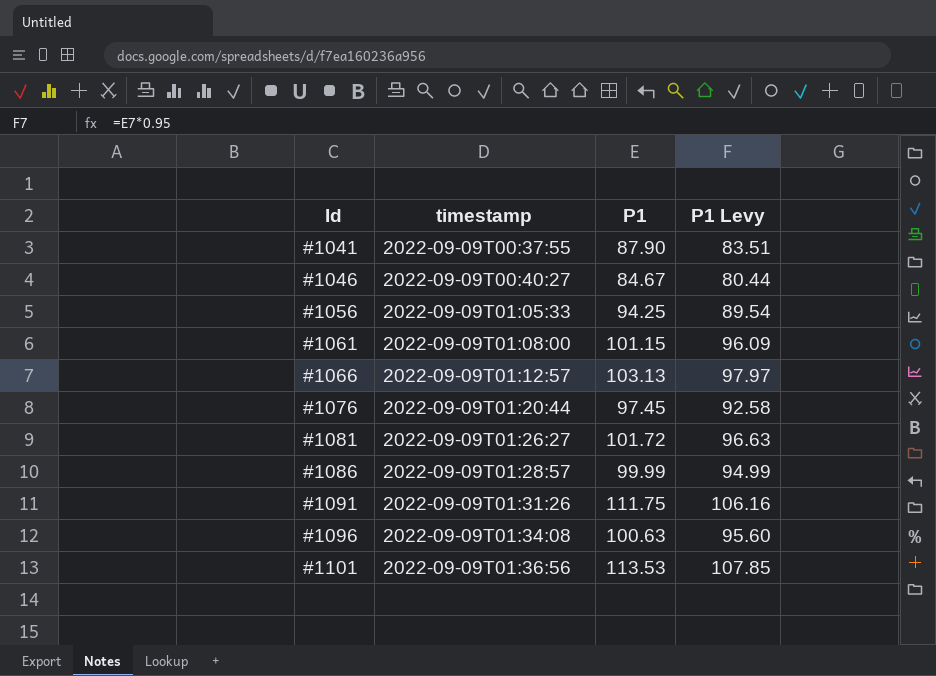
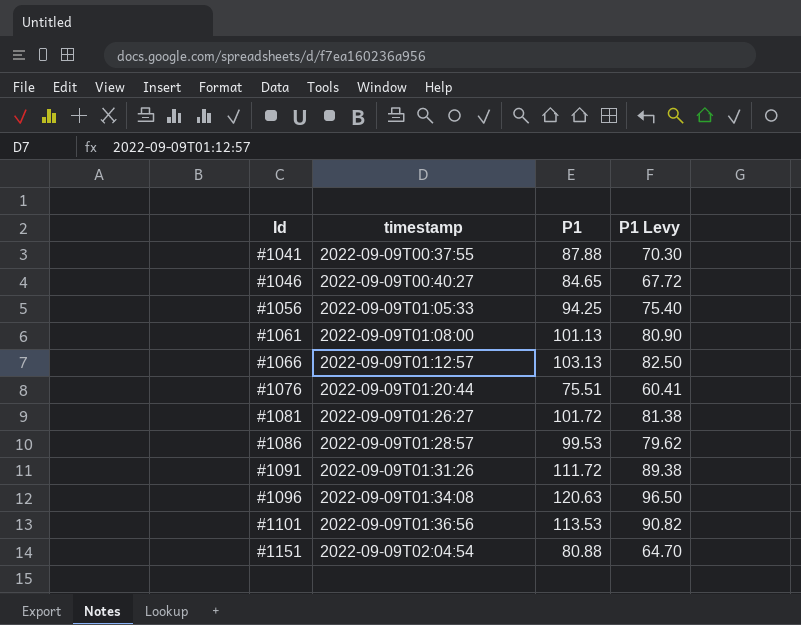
column P1 Levy | formula: [P1] * 0.95 -> [P1] * 0.8
#1041 | P1: 87.90 -> 87.88
#1046 | P1: 84.67 -> 84.65
#1061 | P1: 101.15 -> 101.13
#1076 | P1: 97.45 -> 75.51
#1086 | P1: 99.99 -> 99.53
#1091 | P1: 111.75 -> 111.72
#1096 | P1: 100.63 -> 120.63
row #1151: none -> 2022-09-09T02:04:54 | 80.88 | 64.70

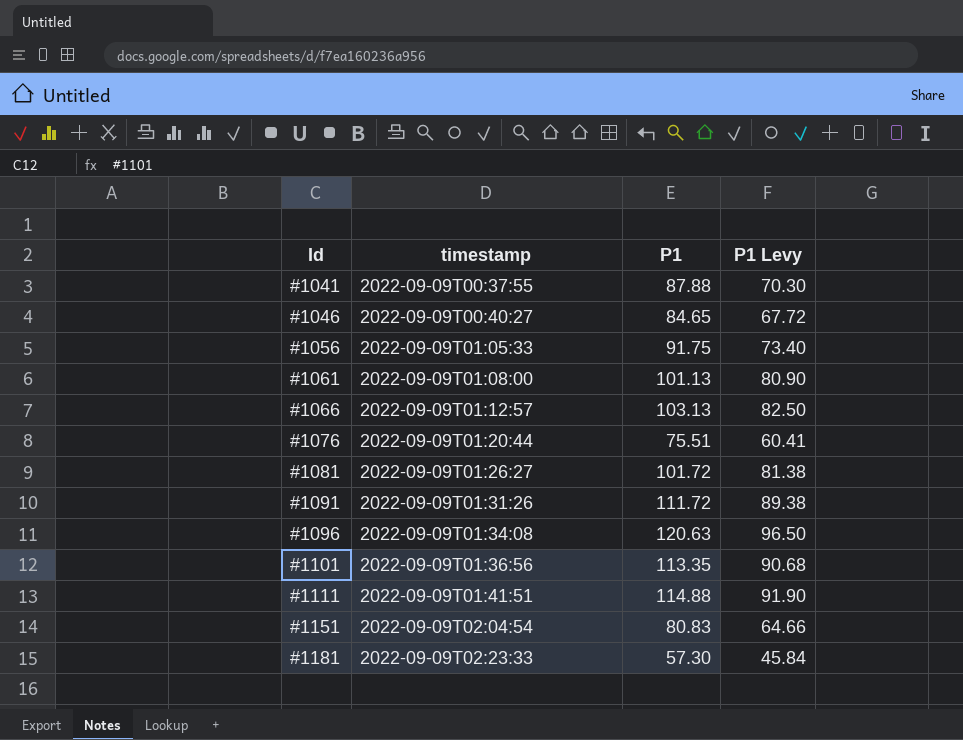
row #1086: 2022-09-09T01:28:57 | 99.53 | 79.62 -> none
#1056 | P1: 94.25 -> 91.75
#1056 | P1 Levy: 75.40 -> 73.40
#1101 | P1: 113.53 -> 113.35
#1101 | P1 Levy: 90.82 -> 90.68
row #1111: none -> 2022-09-09T01:41:51 | 114.88 | 91.90
#1151 | P1: 80.88 -> 80.83
#1151 | P1 Levy: 64.70 -> 64.66
row #1181: none -> 2022-09-09T02:23:33 | 57.30 | 45.84

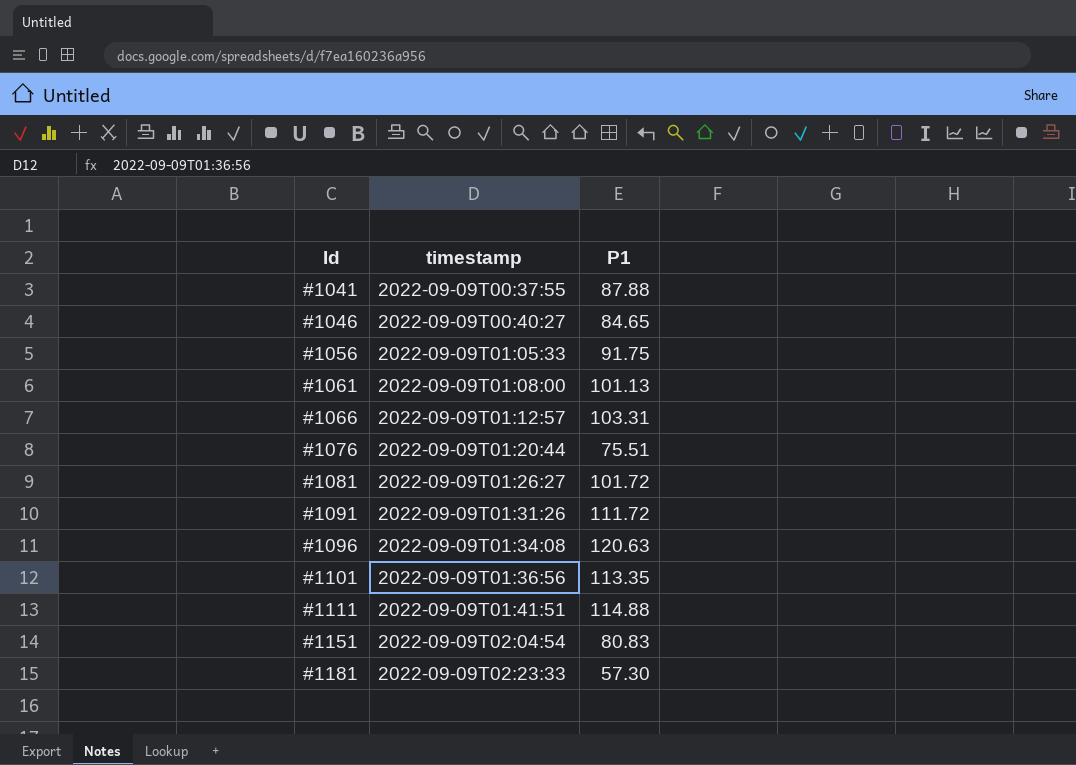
column P1 Levy | formula: [P1] * 0.8 -> none
#1066 | P1: 103.13 -> 103.31

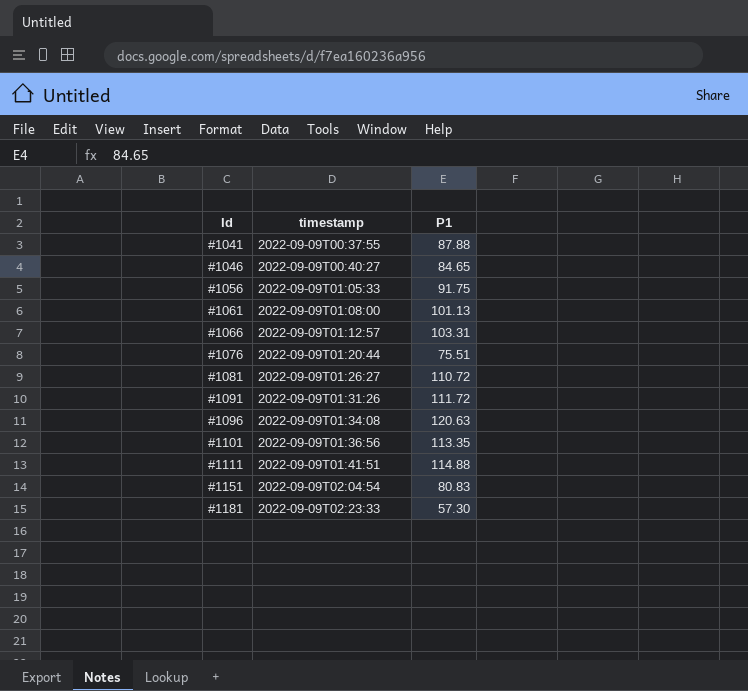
#1081 | P1: 101.72 -> 110.72

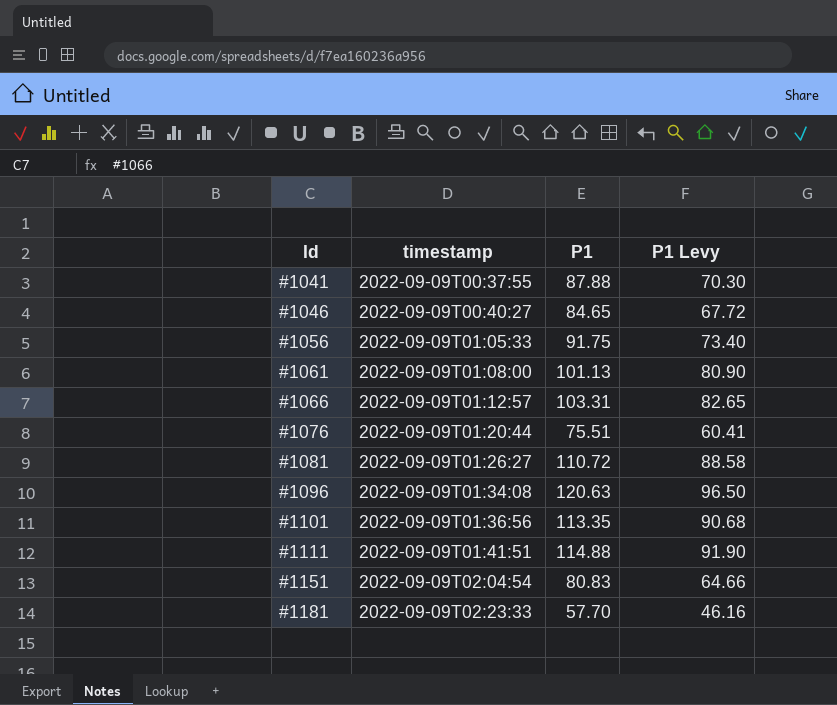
column P1 Levy | formula: none -> [P1] * 0.8
row #1091: 2022-09-09T01:31:26 | 111.72 -> none
#1181 | P1: 57.30 -> 57.70

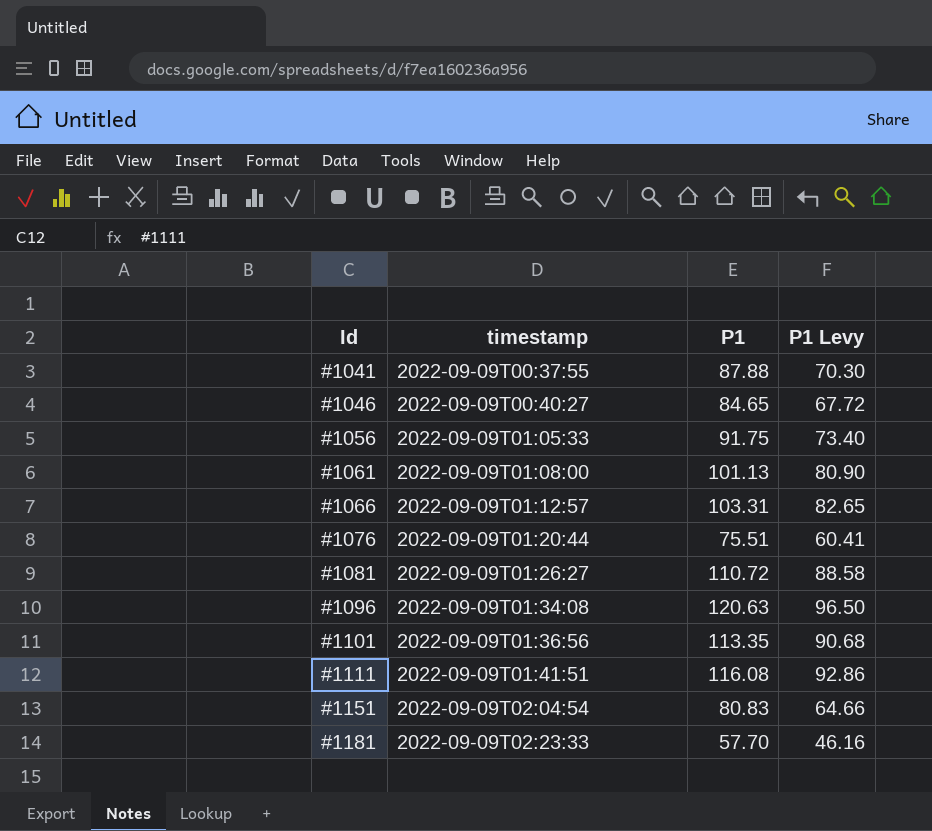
#1111 | P1: 114.88 -> 116.08
#1111 | P1 Levy: 91.90 -> 92.86

